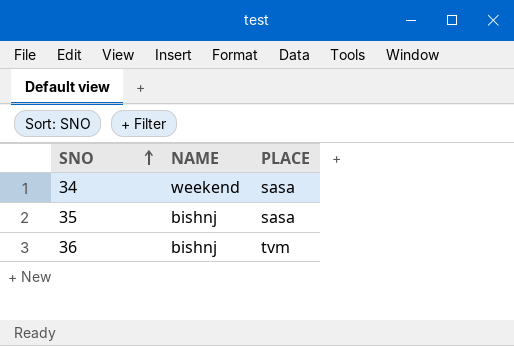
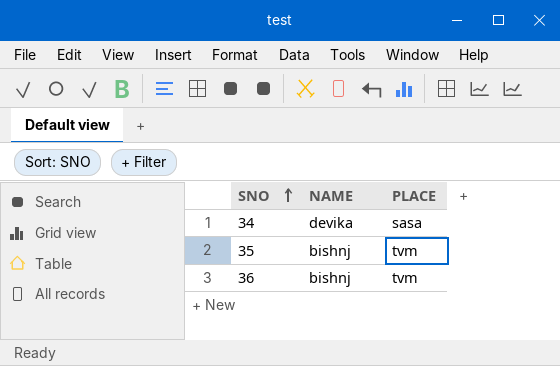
34 | NAME: weekend -> devika
35 | PLACE: sasa -> tvm

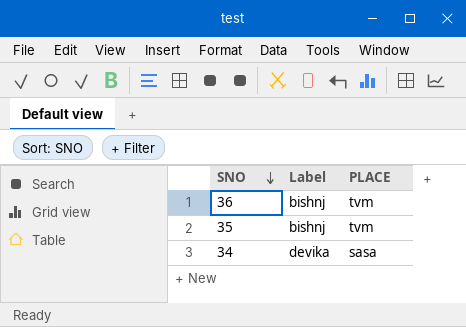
row order: SNO ascending -> SNO descending
column name: NAME -> Label

